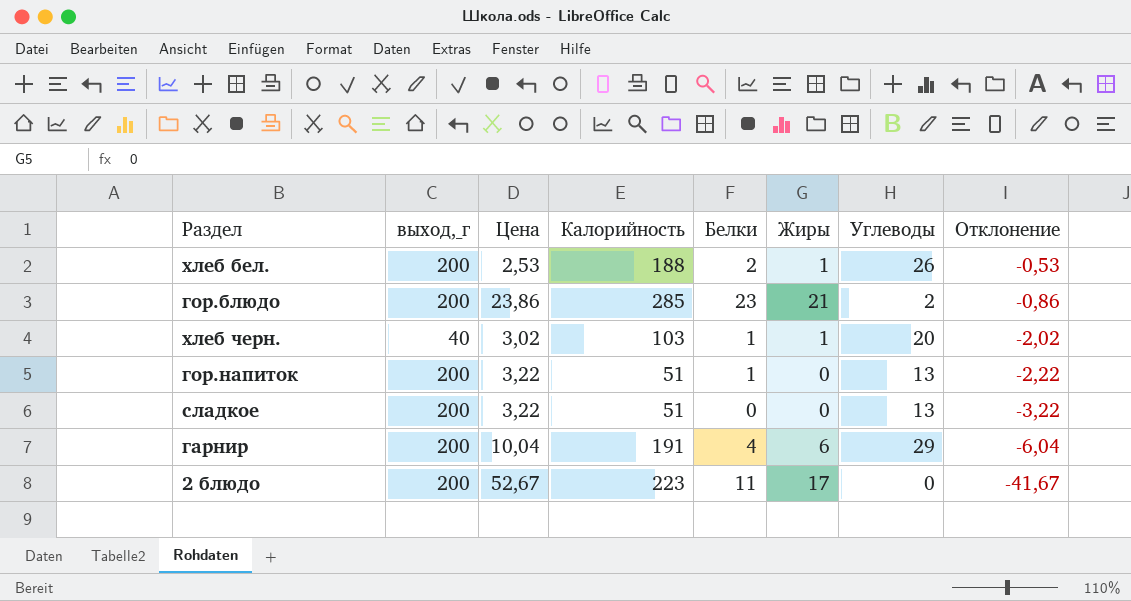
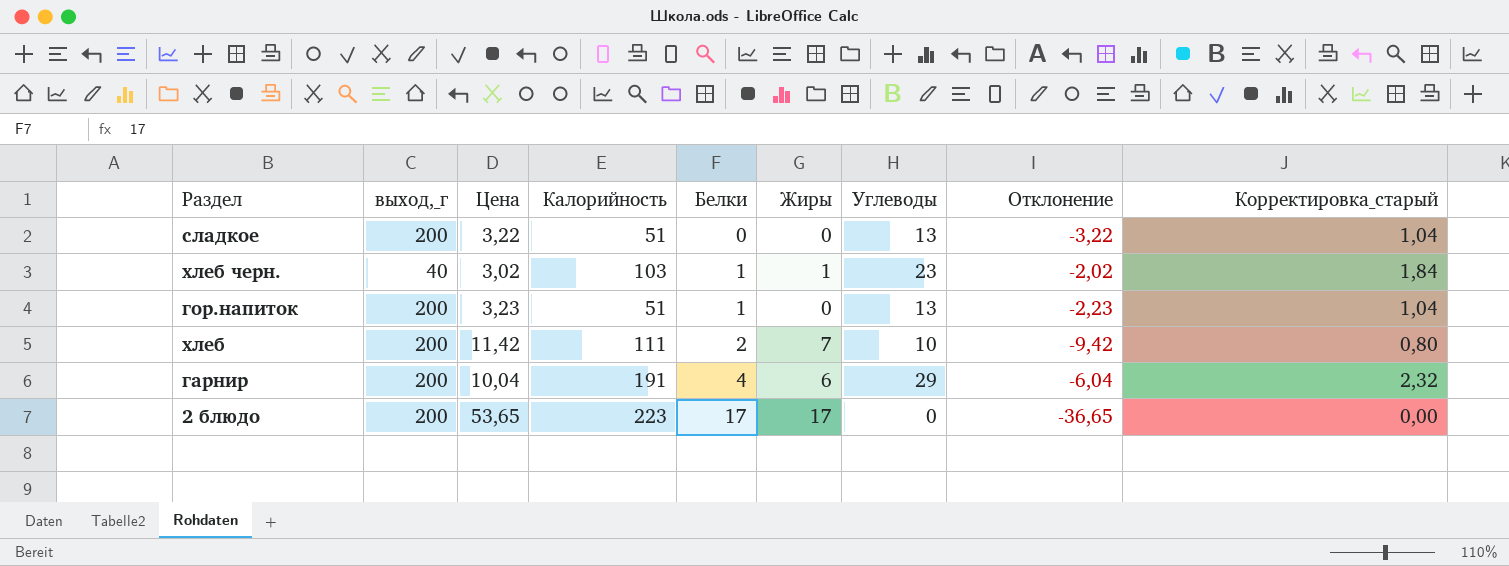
row order: Отклонение descending -> Белки ascending
column Корректировка_старый | formula: none -> [Углеводы] * 0,08
row хлеб бел.: 200 | 2,53 | 188 | 2 | 1 | 26 | -0,53 -> none
row гор.блюдо: 200 | 23,86 | 285 | 23 | 21 | 2 | -0,86 -> none
хлеб черн. | Углеводы: 20 -> 23
гор.напиток | Цена: 3,22 -> 3,23
гор.напиток | Отклонение: -2,22 -> -2,23
row хлеб: none -> 200 | 11,42 | 111 | 2 | 7 | 10 | -9,42 | 0,80
2 блюдо | Цена: 52,67 -> 53,65
2 блюдо | Белки: 11 -> 17
2 блюдо | Отклонение: -41,67 -> -36,65

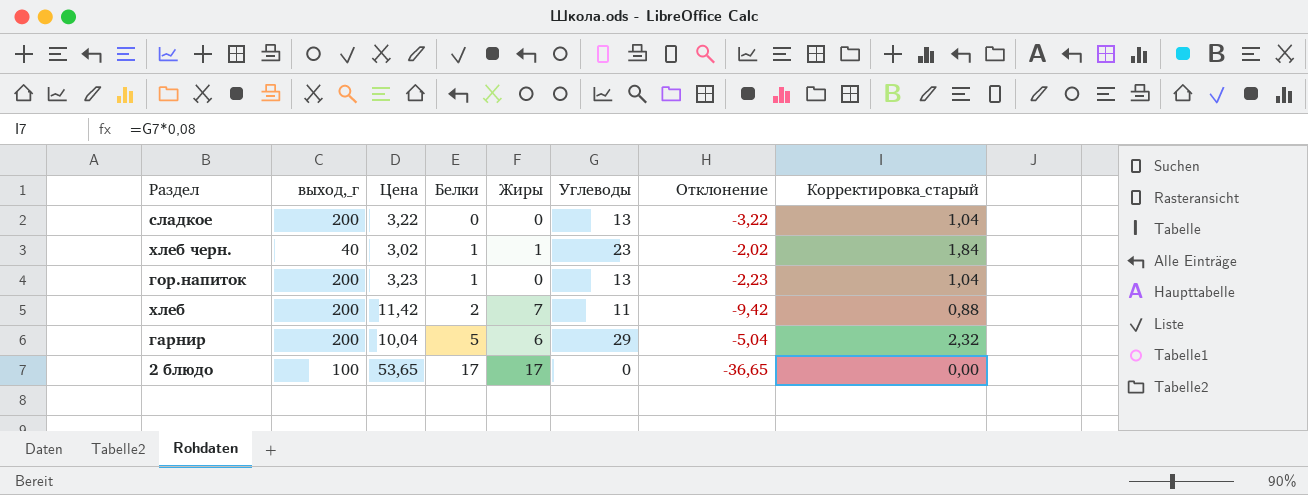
column Калорийность | position: 4 -> none
хлеб | Углеводы: 10 -> 11
хлеб | Корректировка_старый: 0,80 -> 0,88
гарнир | Белки: 4 -> 5
гарнир | Отклонение: -6,04 -> -5,04
2 блюдо | выход,_г: 200 -> 100

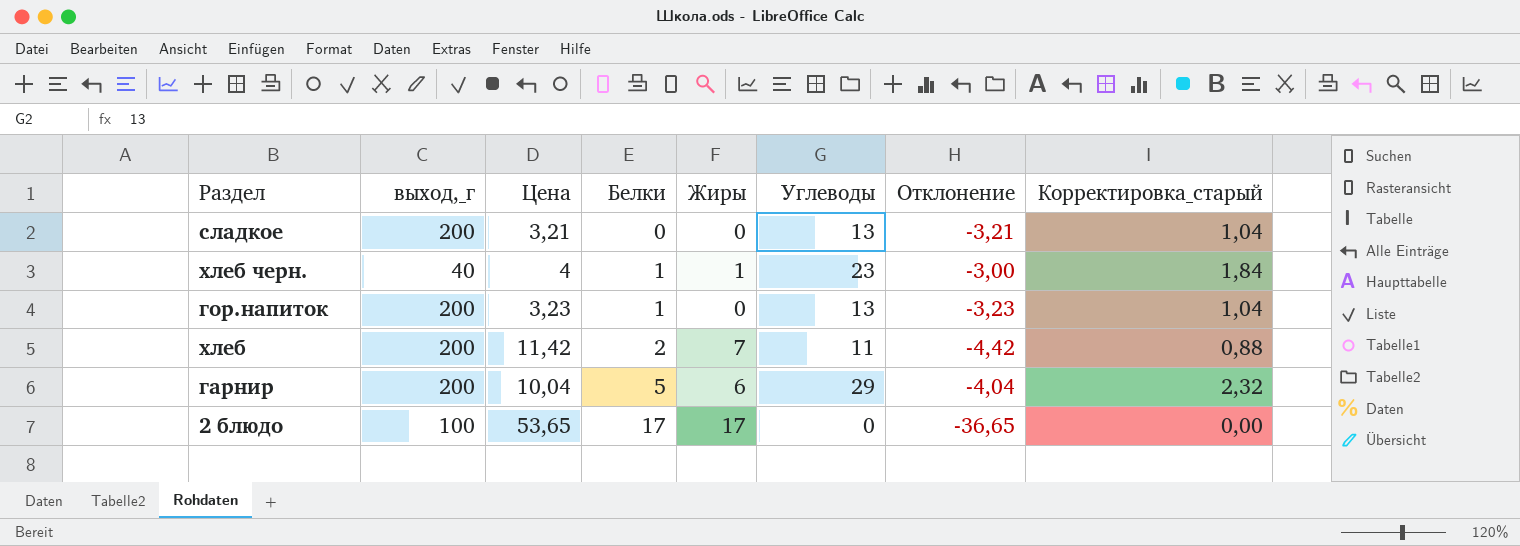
column Отклонение | formula: [Белки] - [Цена] -> [Жиры] - [Цена]
сладкое | Цена: 3,22 -> 3,21
хлеб черн. | Цена: 3,02 -> 4

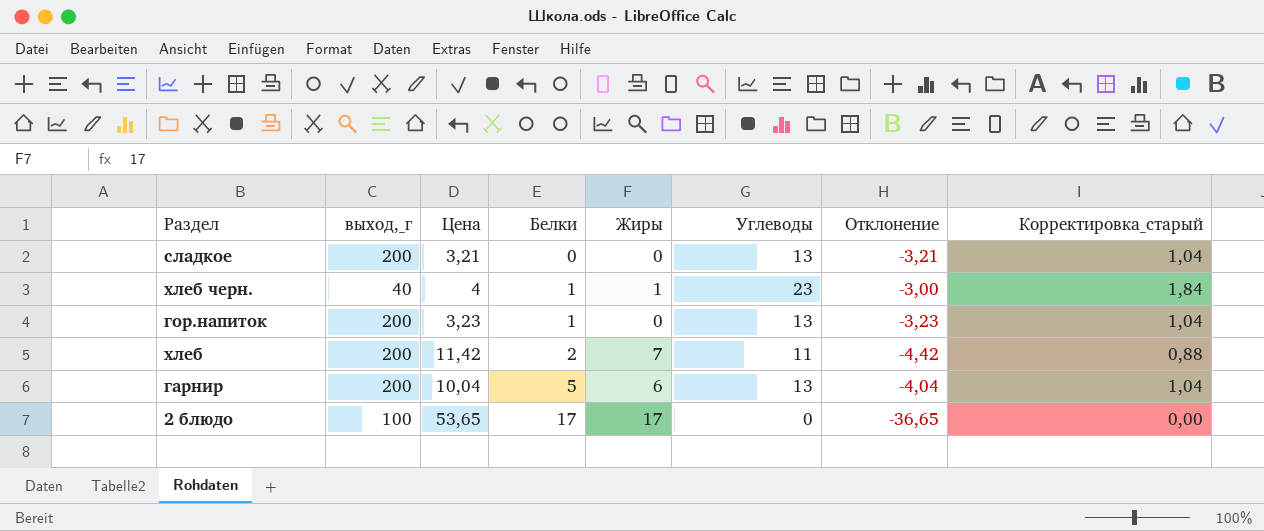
гарнир | Углеводы: 29 -> 13
гарнир | Корректировка_старый: 2,32 -> 1,04

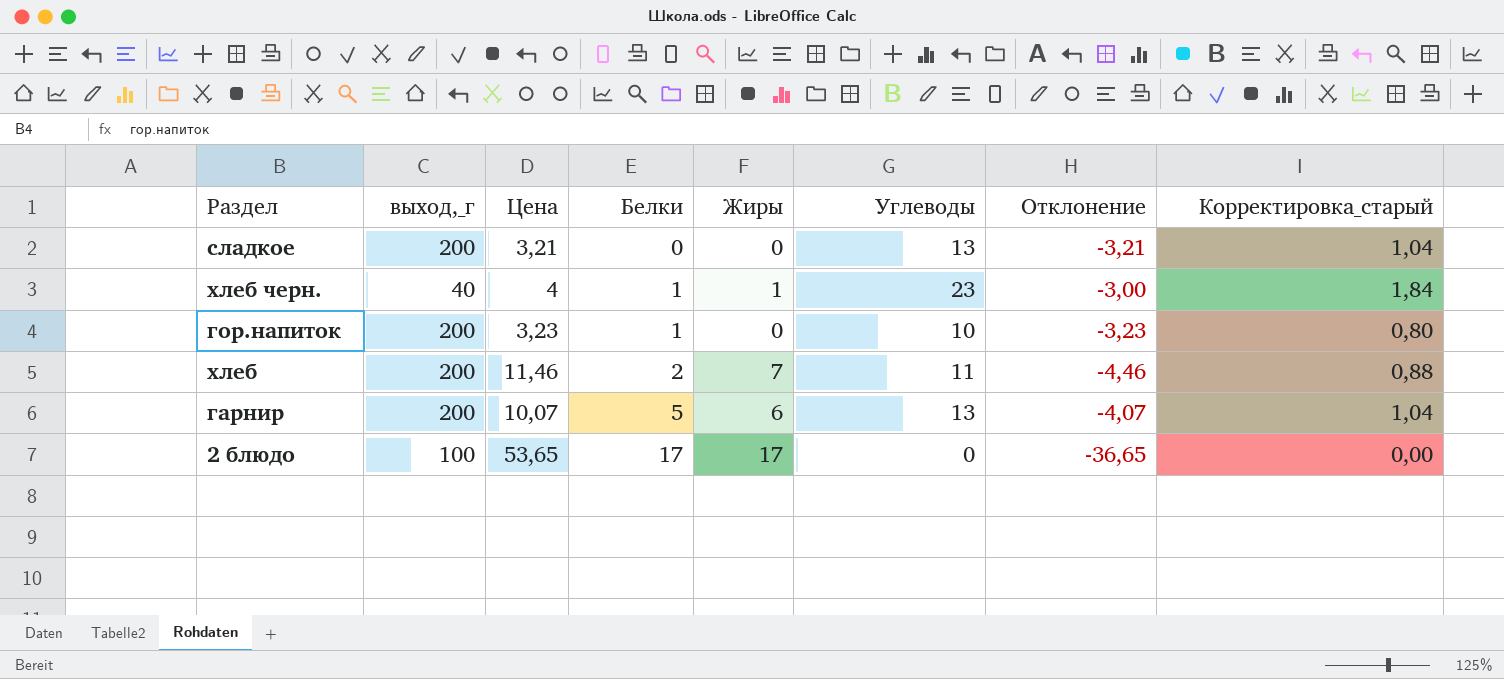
гор.напиток | Углеводы: 13 -> 10
гор.напиток | Корректировка_старый: 1,04 -> 0,80
хлеб | Цена: 11,42 -> 11,46
хлеб | Отклонение: -4,42 -> -4,46
гарнир | Цена: 10,04 -> 10,07
гарнир | Отклонение: -4,04 -> -4,07

